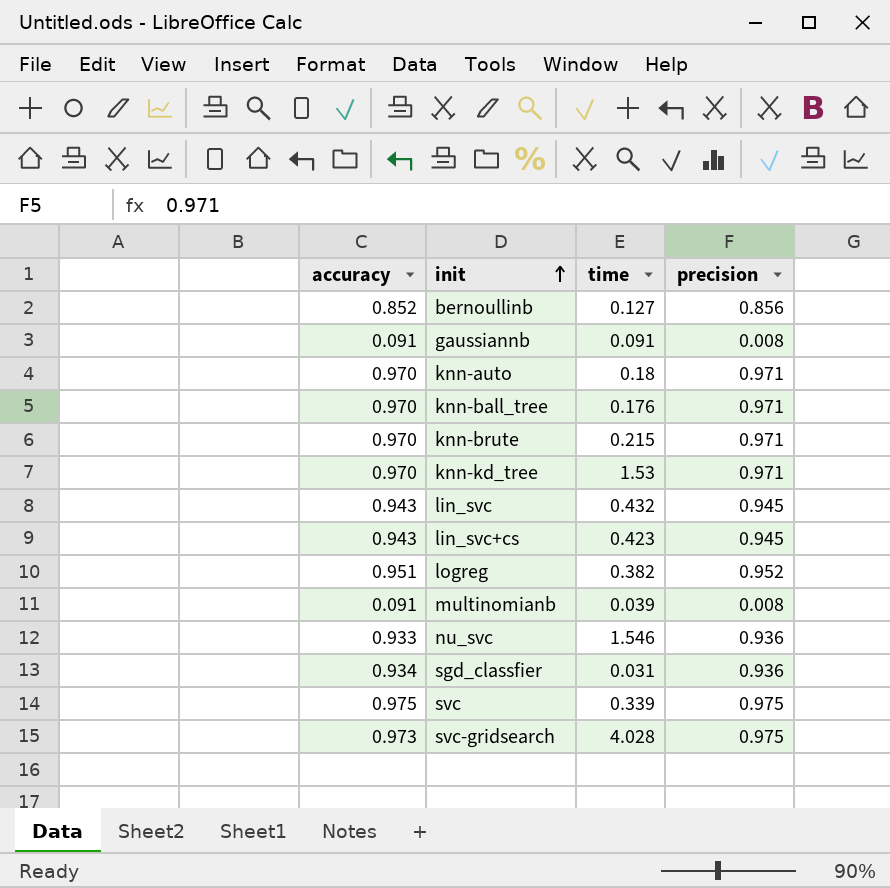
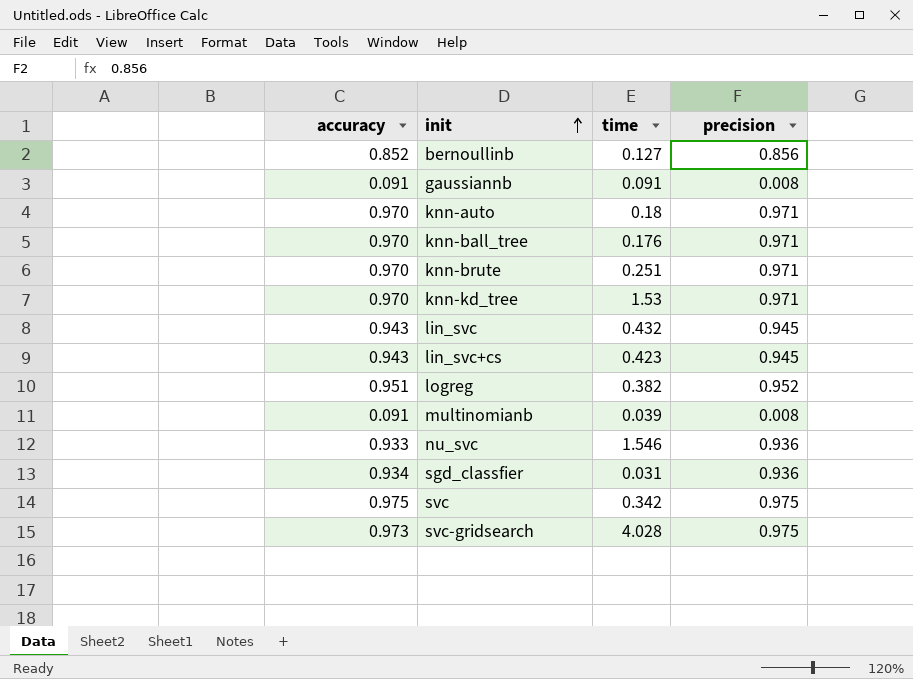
knn-brute | time: 0.215 -> 0.251
svc | time: 0.339 -> 0.342

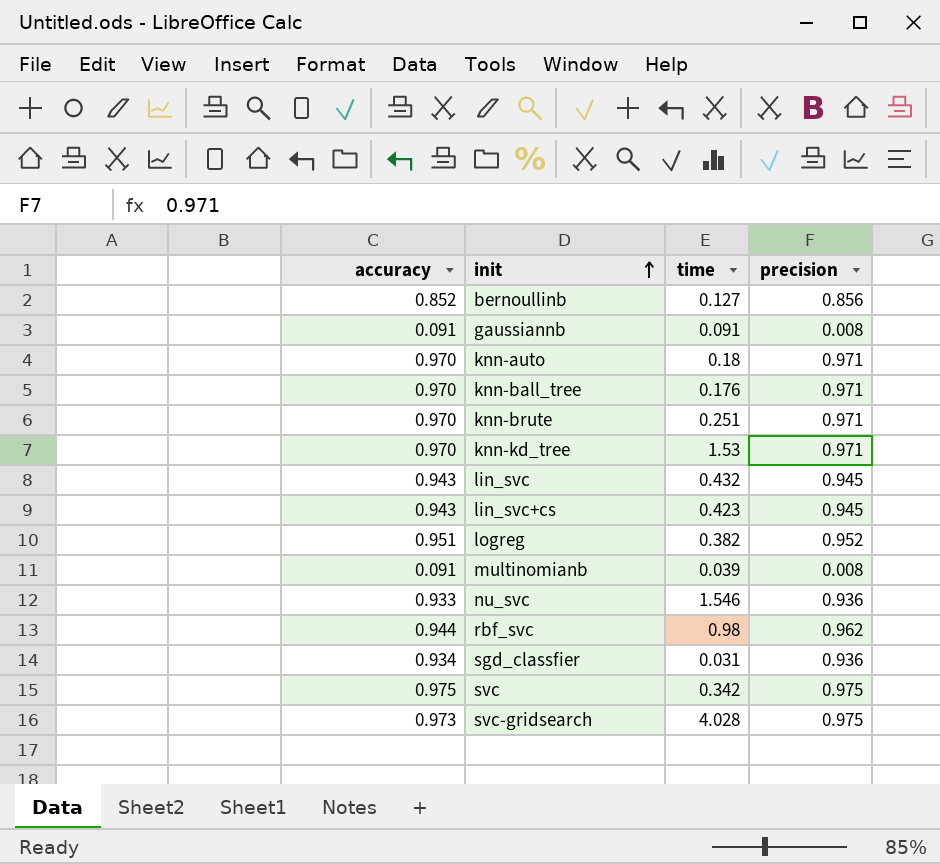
row rbf_svc: none -> 0.944 | 0.98 | 0.962

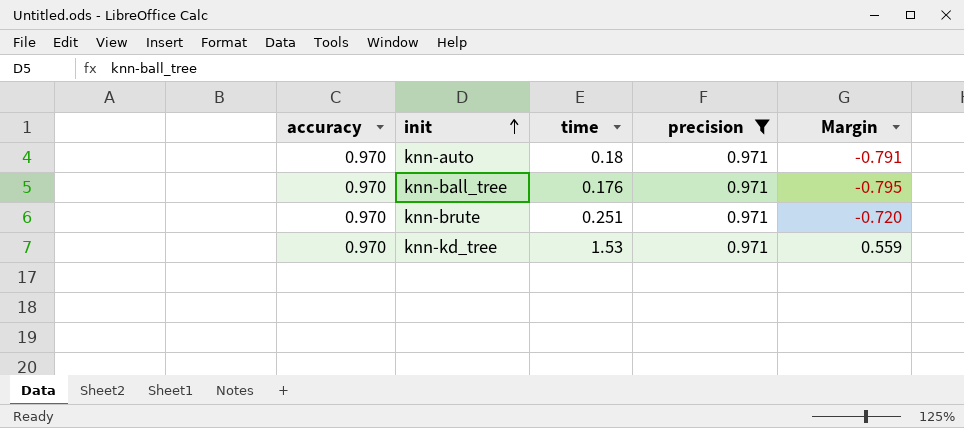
filter: none -> precision = 0.971
column Margin | formula: none -> [time] - [precision]

